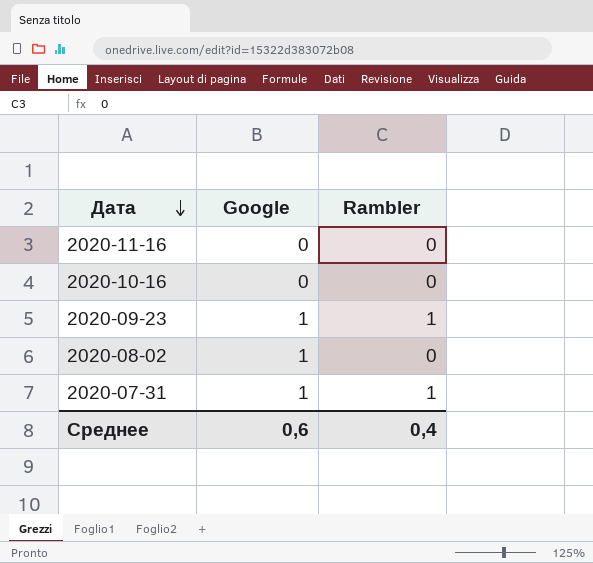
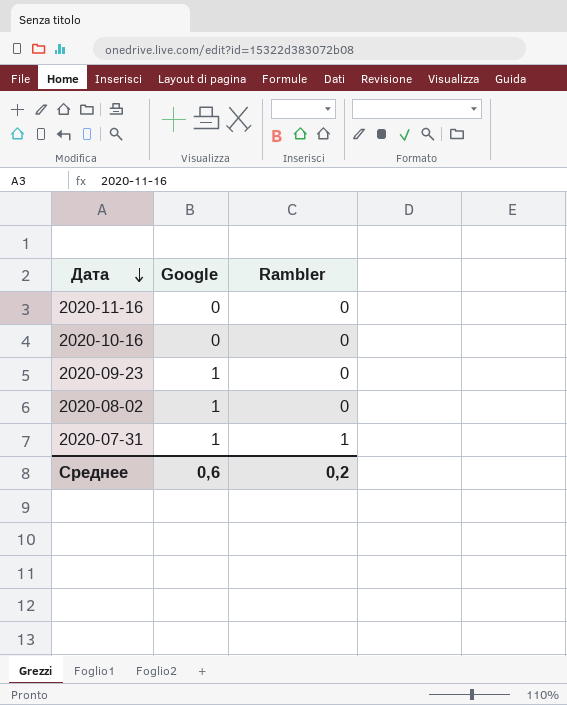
2020-09-23 | Rambler: 1 -> 0
Среднее | Rambler: 0,4 -> 0,2

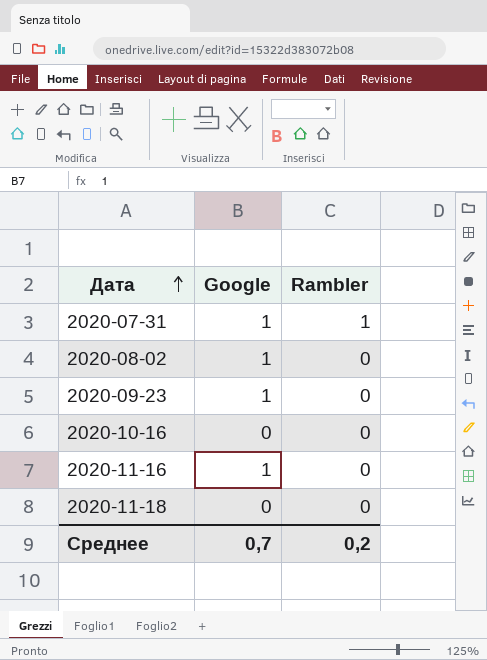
row order: Дата descending -> Дата ascending
2020-11-16 | Google: 0 -> 1
row 2020-11-18: none -> 0 | 0
Среднее | Google: 0,6 -> 0,7

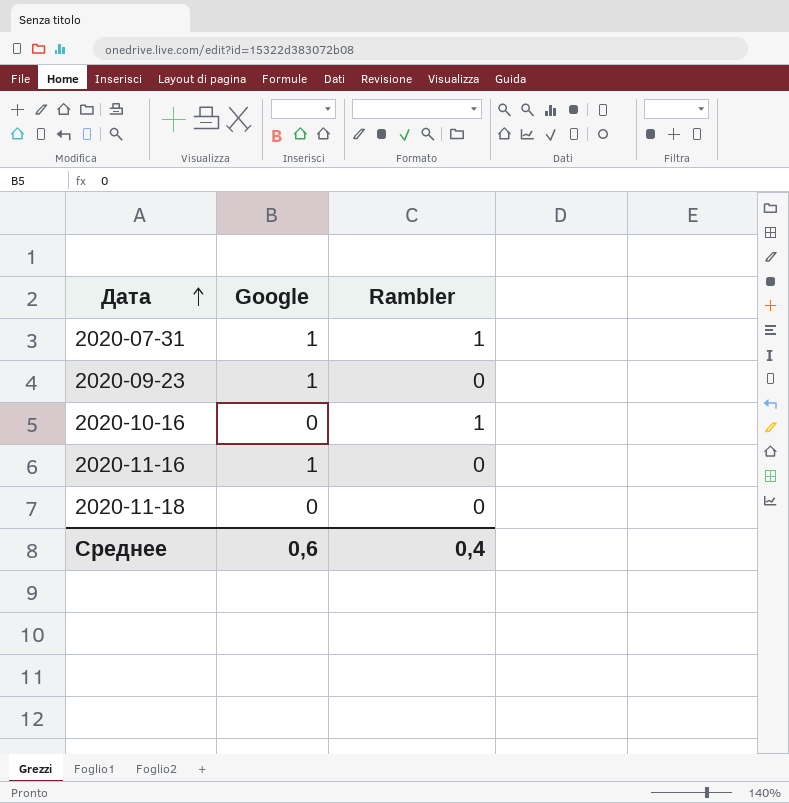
row 2020-08-02: 1 | 0 -> none
2020-10-16 | Rambler: 0 -> 1
Среднее | Google: 0,7 -> 0,6
Среднее | Rambler: 0,2 -> 0,4

